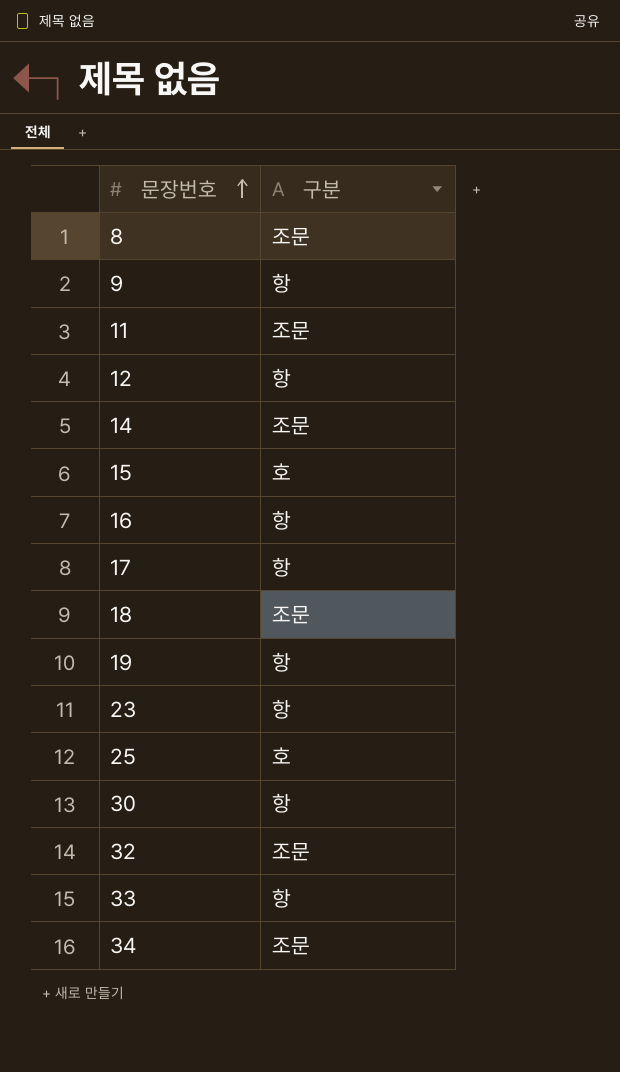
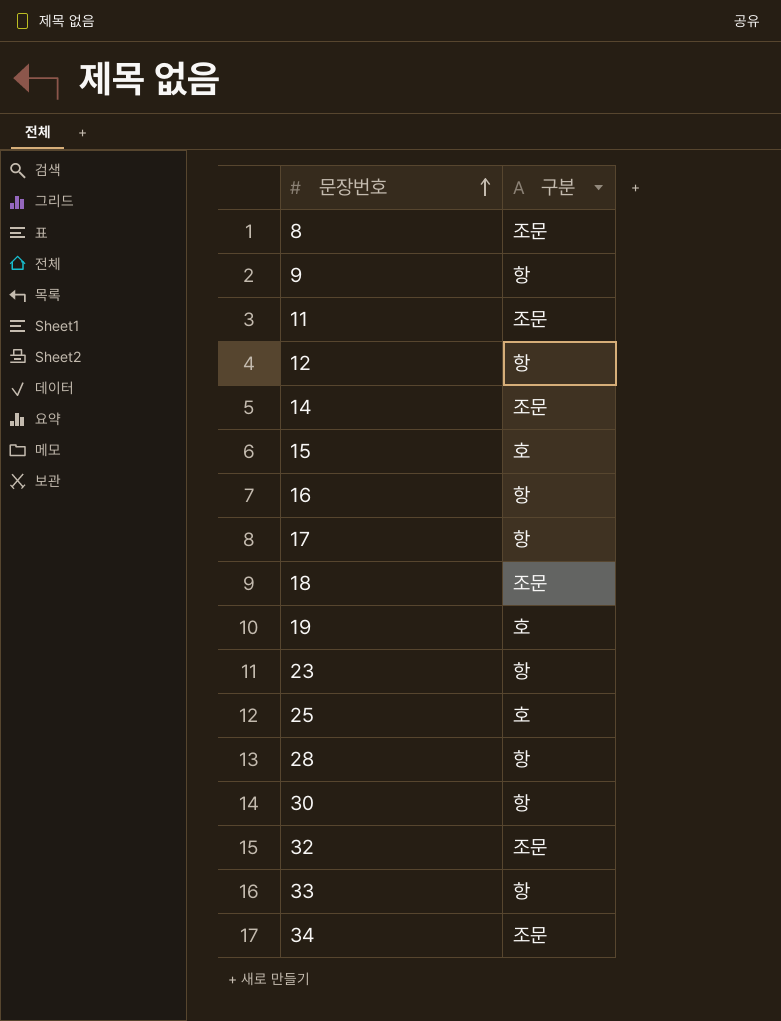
19 | 구분: 항 -> 호
row 28: none -> 항

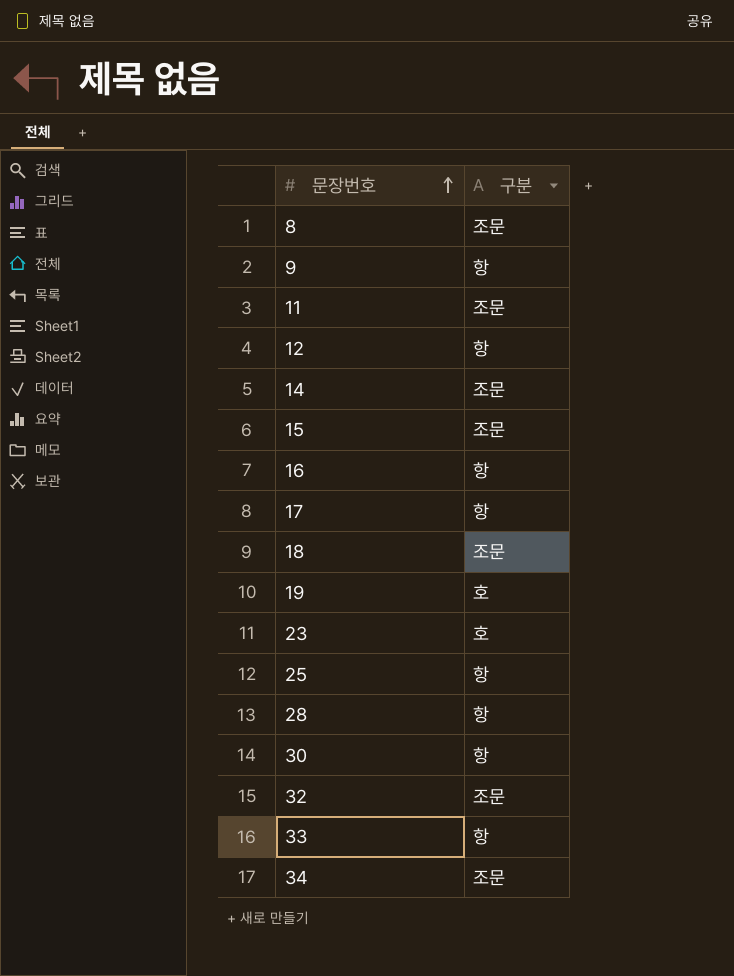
15 | 구분: 호 -> 조문
23 | 구분: 항 -> 호
25 | 구분: 호 -> 항

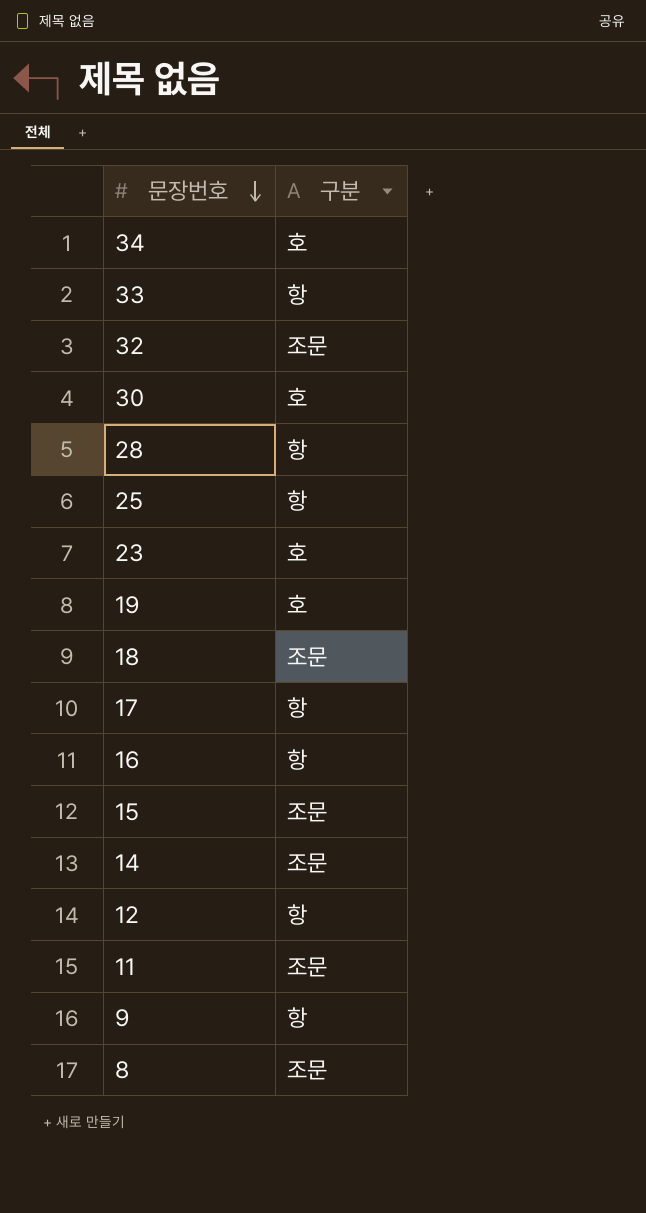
row order: 문장번호 ascending -> 문장번호 descending
34 | 구분: 조문 -> 호
30 | 구분: 항 -> 호

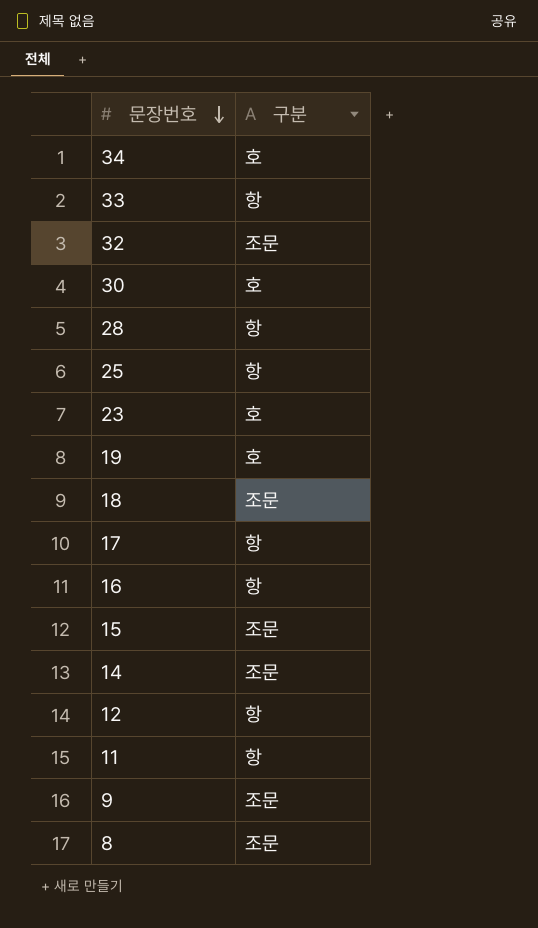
11 | 구분: 조문 -> 항
9 | 구분: 항 -> 조문

